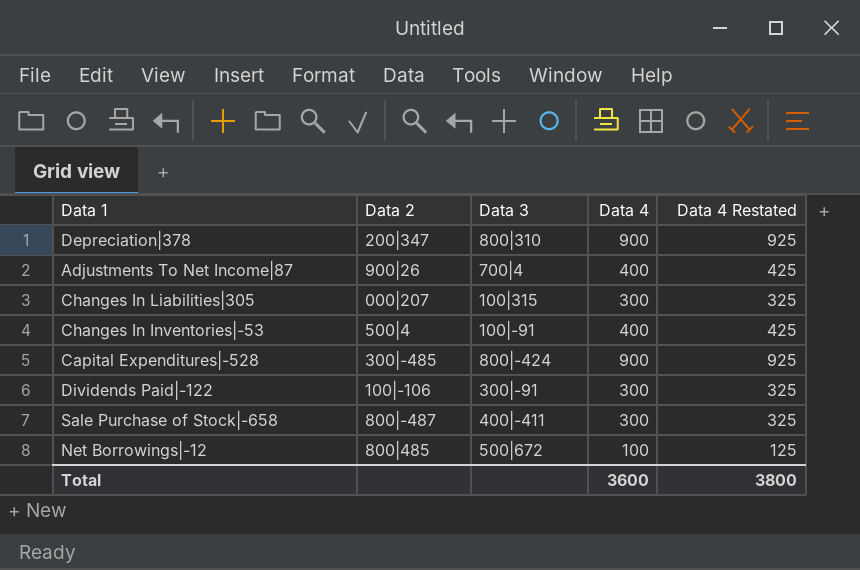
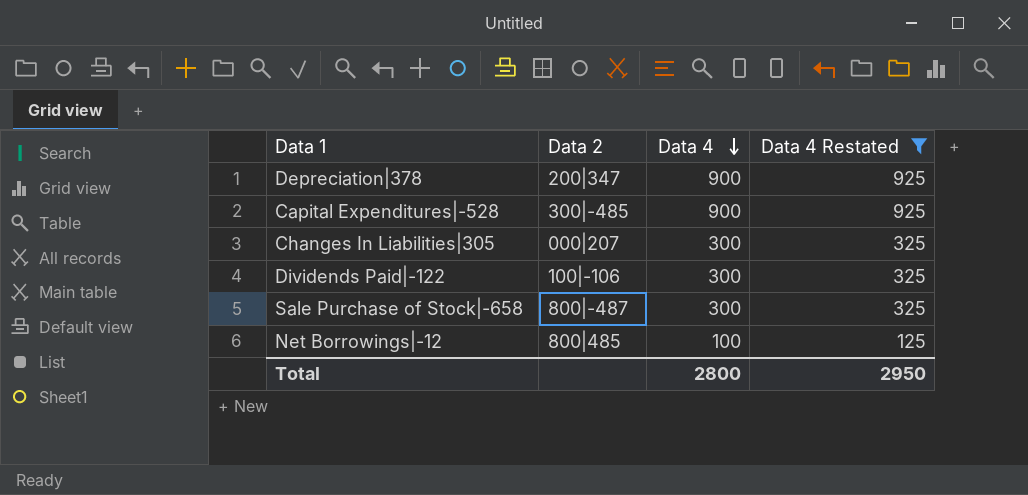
filter: none -> Data 4 Restated != 425
row order: none -> Data 4 descending
column Data 3 | position: 3 -> none
Total | Data 4: 3600 -> 2800
Total | Data 4 Restated: 3800 -> 2950

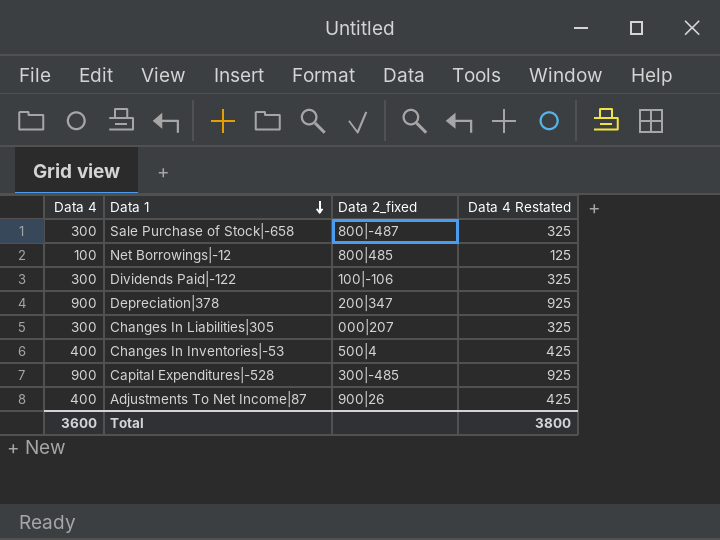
filter: Data 4 Restated != 425 -> none
row order: Data 4 descending -> Data 1 descending
column Data 4 | position: 3 -> 1
column name: Data 2 -> Data 2_fixed
Total | Data 4: 2800 -> 3600
Total | Data 4 Restated: 2950 -> 3800

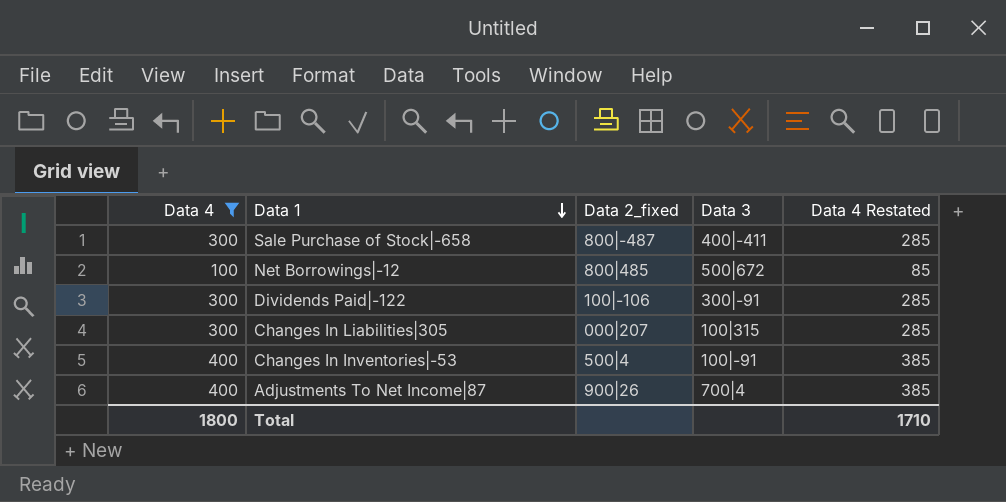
filter: none -> Data 4 != 900
column Data 3 | position: none -> 4
column Data 4 Restated | formula: [Data 4] + 25 -> [Data 4] - 15
Total | Data 4: 3600 -> 1800
Total | Data 4 Restated: 3800 -> 1710

